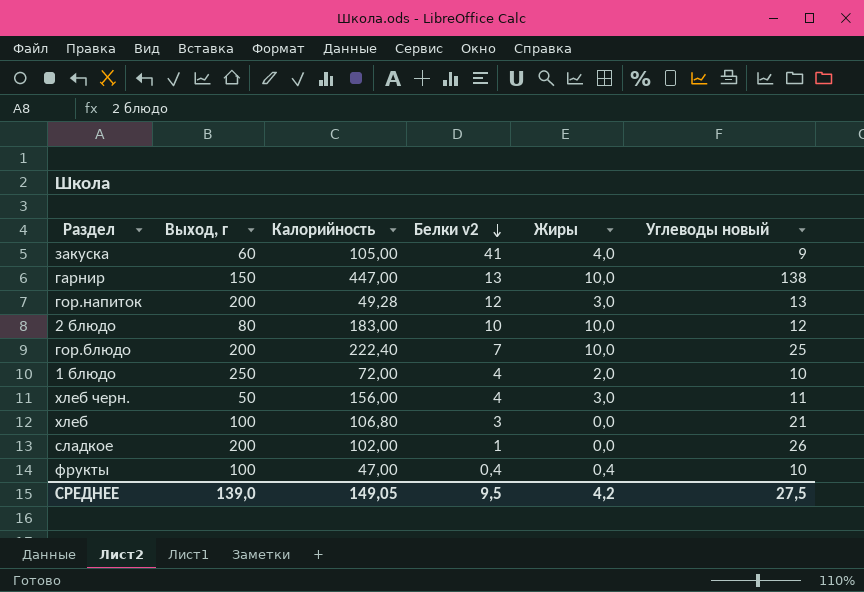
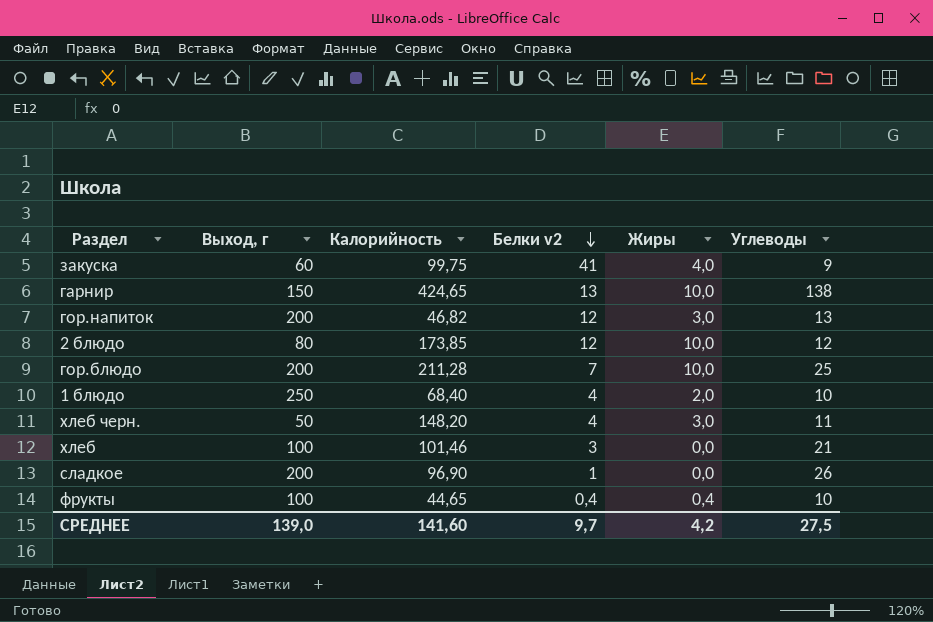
column name: Углеводы новый -> Углеводы
закуска | Калорийность: 105,00 -> 99,75
гарнир | Калорийность: 447,00 -> 424,65
гор.напиток | Калорийность: 49,28 -> 46,82
2 блюдо | Калорийность: 183,00 -> 173,85
2 блюдо | Белки v2: 10 -> 12
гор.блюдо | Калорийность: 222,40 -> 211,28
1 блюдо | Калорийность: 72,00 -> 68,40
хлеб черн. | Калорийность: 156,00 -> 148,20
хлеб | Калорийность: 106,80 -> 101,46
сладкое | Калорийность: 102,00 -> 96,90
фрукты | Калорийность: 47,00 -> 44,65
СРЕДНЕЕ | Калорийность: 149,05 -> 141,60
СРЕДНЕЕ | Белки v2: 9,5 -> 9,7

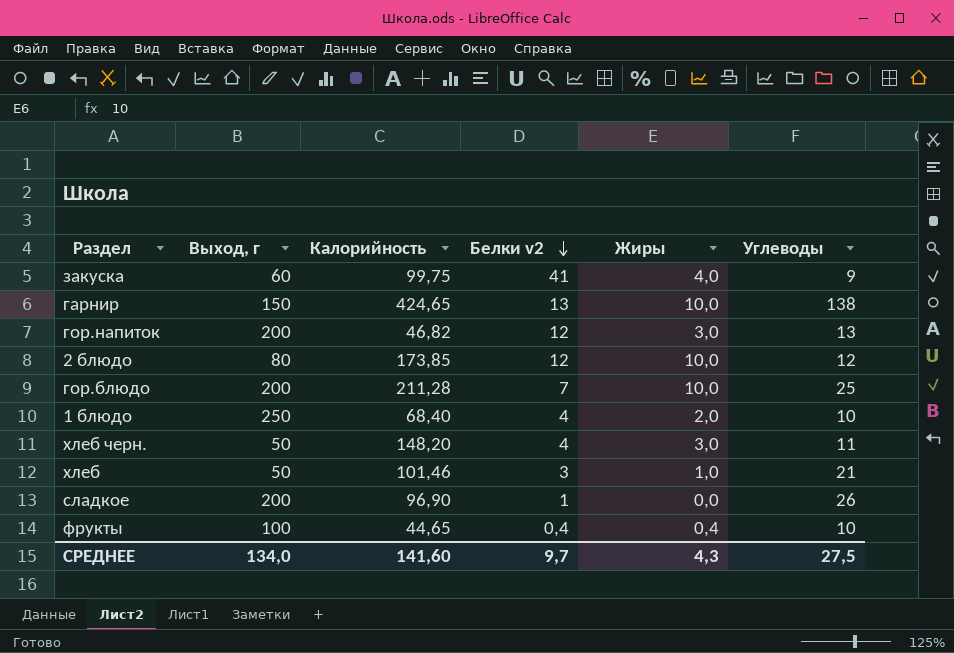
хлеб | Выход, г: 100 -> 50
хлеб | Жиры: 0,0 -> 1,0
СРЕДНЕЕ | Выход, г: 139,0 -> 134,0
СРЕДНЕЕ | Жиры: 4,2 -> 4,3

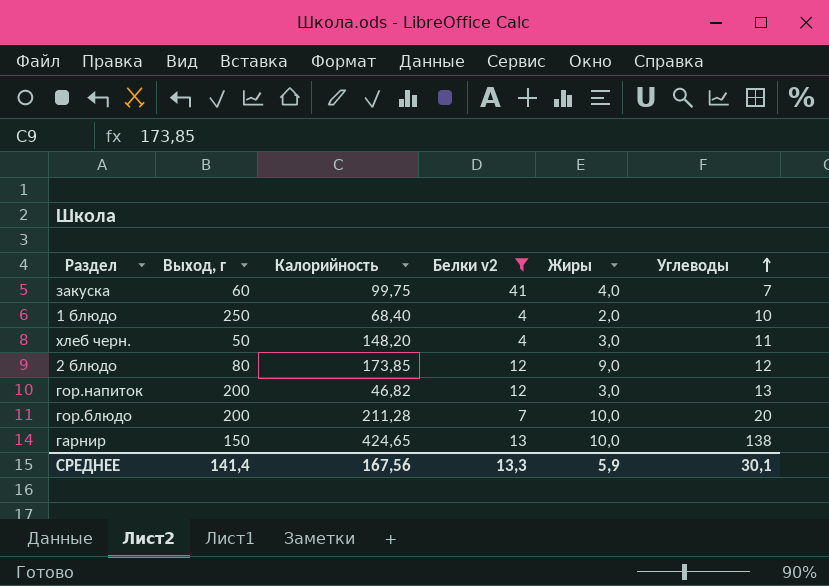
filter: none -> Белки v2 >= 4
row order: Белки v2 descending -> Углеводы ascending
закуска | Углеводы: 9 -> 7
2 блюдо | Жиры: 10,0 -> 9,0
гор.блюдо | Углеводы: 25 -> 20
СРЕДНЕЕ | Выход, г: 134,0 -> 141,4
СРЕДНЕЕ | Калорийность: 141,60 -> 167,56
СРЕДНЕЕ | Белки v2: 9,7 -> 13,3
СРЕДНЕЕ | Жиры: 4,3 -> 5,9
СРЕДНЕЕ | Углеводы: 27,5 -> 30,1

